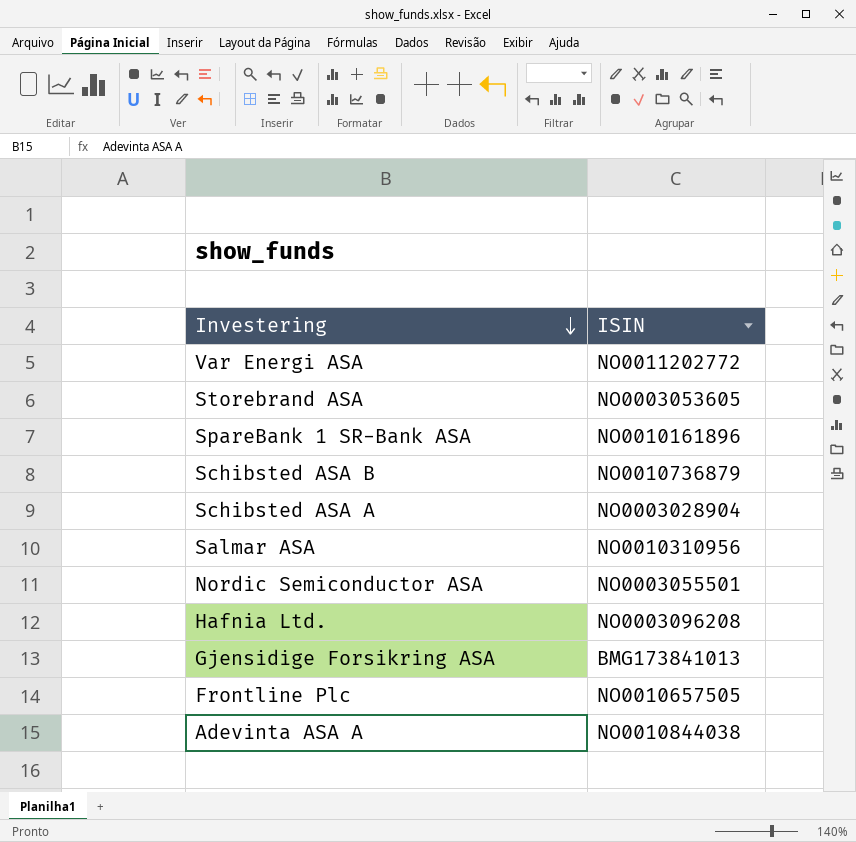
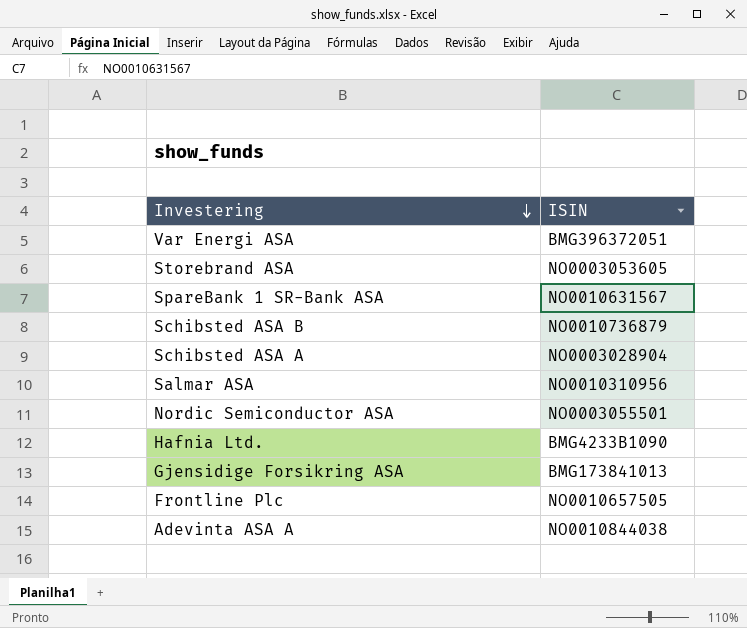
Var Energi ASA | ISIN: NO0011202772 -> BMG396372051
SpareBank 1 SR-Bank ASA | ISIN: NO0010161896 -> NO0010631567
Hafnia Ltd. | ISIN: NO0003096208 -> BMG4233B1090

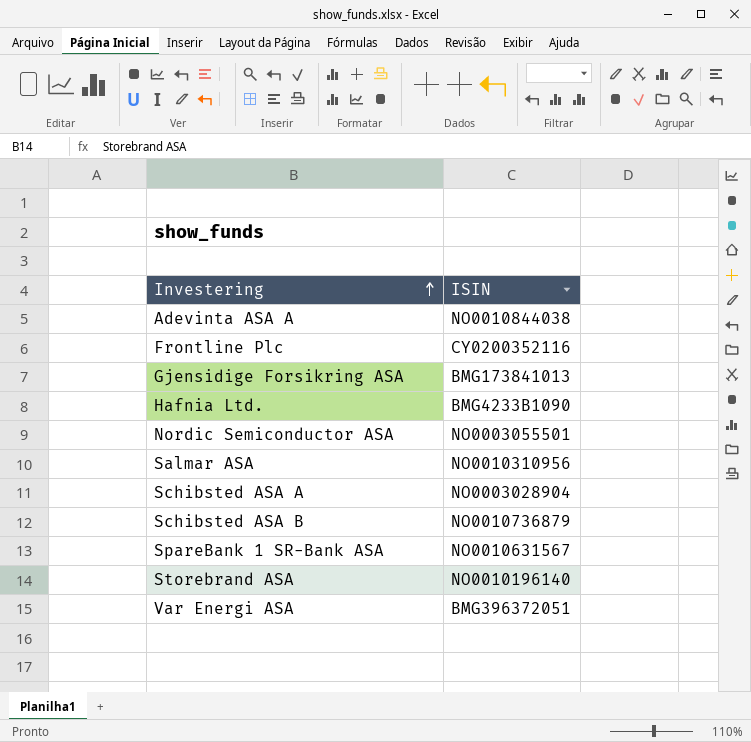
row order: Investering descending -> Investering ascending
Frontline Plc | ISIN: NO0010657505 -> CY0200352116
Storebrand ASA | ISIN: NO0003053605 -> NO0010196140

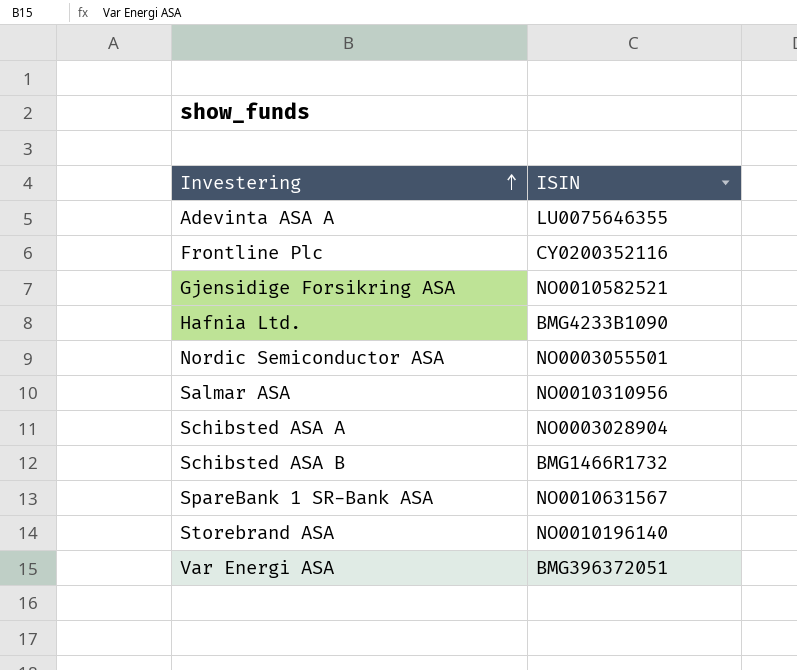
Adevinta ASA A | ISIN: NO0010844038 -> LU0075646355
Gjensidige Forsikring ASA | ISIN: BMG173841013 -> NO0010582521
Schibsted ASA B | ISIN: NO0010736879 -> BMG1466R1732

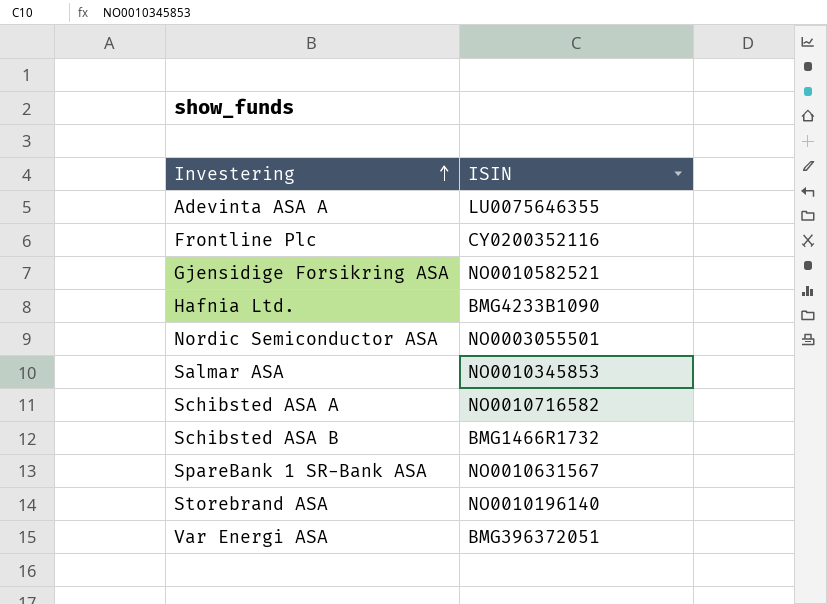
Salmar ASA | ISIN: NO0010310956 -> NO0010345853
Schibsted ASA A | ISIN: NO0003028904 -> NO0010716582

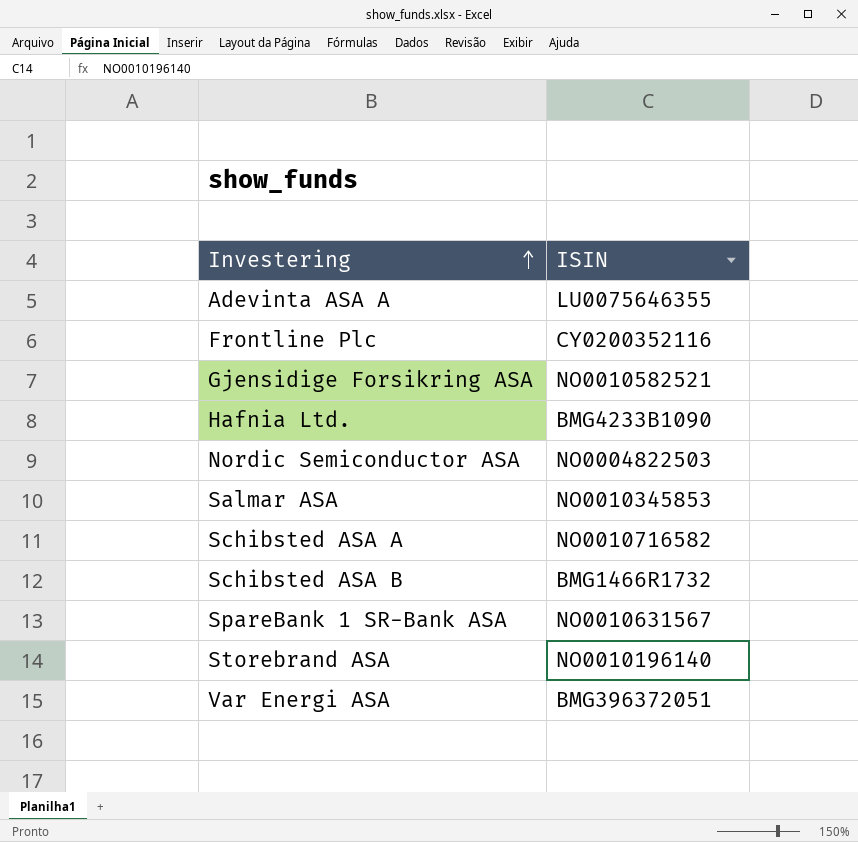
Nordic Semiconductor ASA | ISIN: NO0003055501 -> NO0004822503

